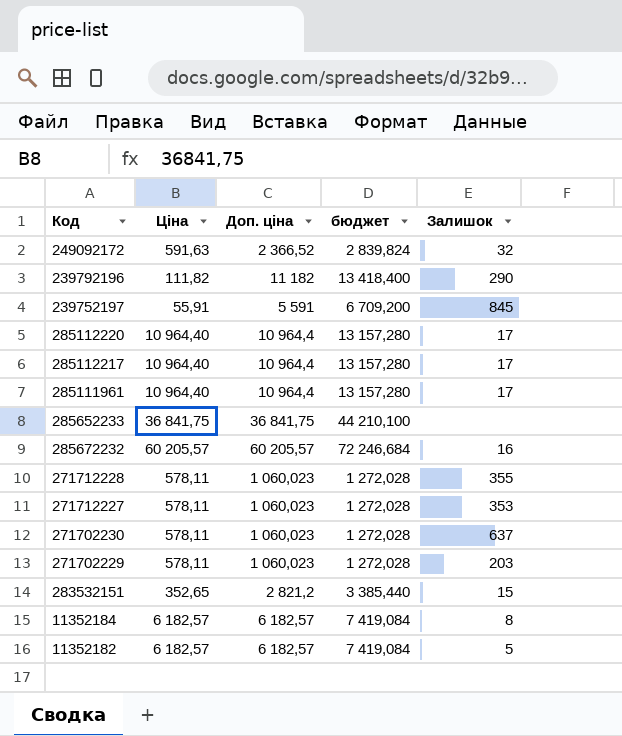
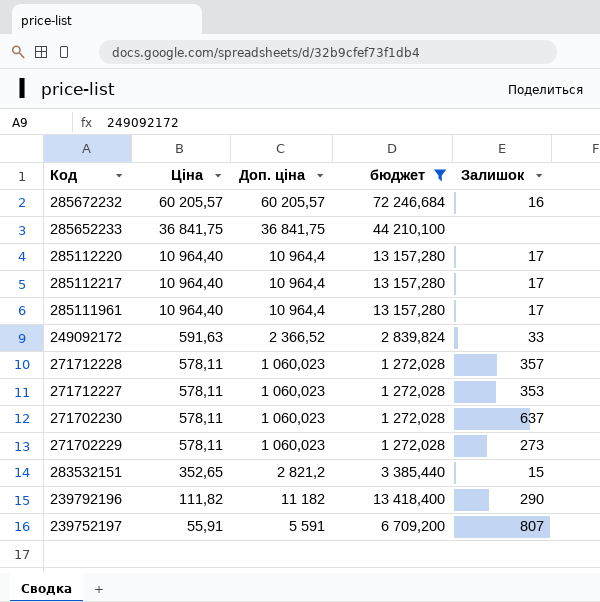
filter: none -> бюджет != 7 419,084
row order: none -> Ціна descending
249092172 | Залишок: 32 -> 33
271712228 | Залишок: 355 -> 357
271702229 | Залишок: 203 -> 273
239752197 | Залишок: 845 -> 807

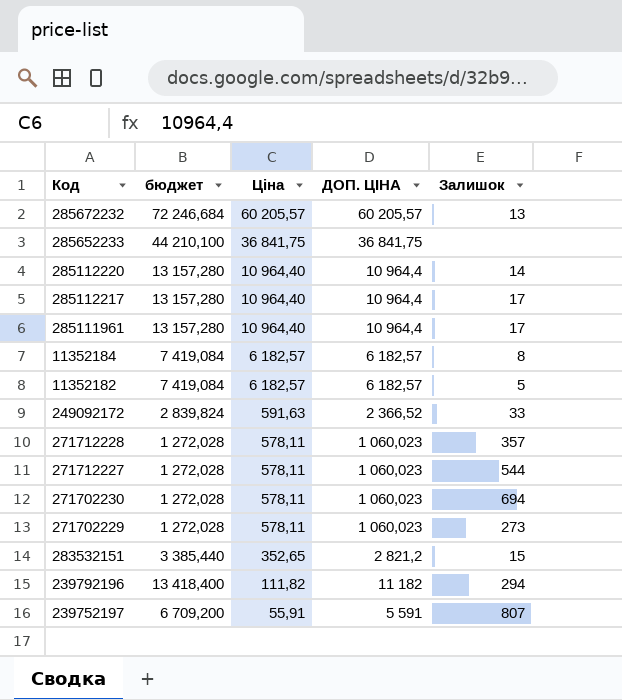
filter: бюджет != 7 419,084 -> none
column бюджет | position: 4 -> 2
column name: Доп. ціна -> ДОП. ЦІНА
285672232 | Залишок: 16 -> 13
285112220 | Залишок: 17 -> 14
271712227 | Залишок: 353 -> 544
271702230 | Залишок: 637 -> 694
239792196 | Залишок: 290 -> 294

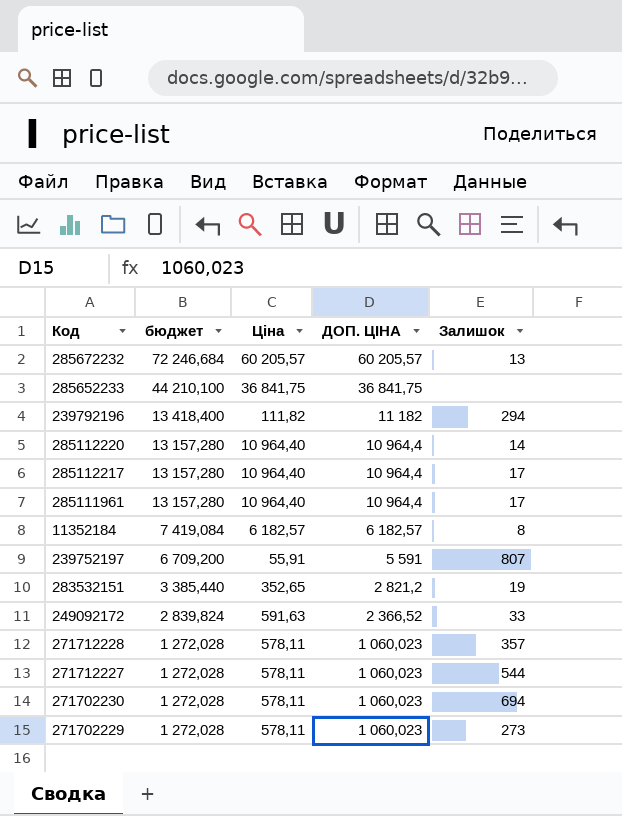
row order: Ціна descending -> бюджет descending
row 11352182: 7 419,084 | 6 182,57 | 6 182,57 | 5 -> none
283532151 | Залишок: 15 -> 19

